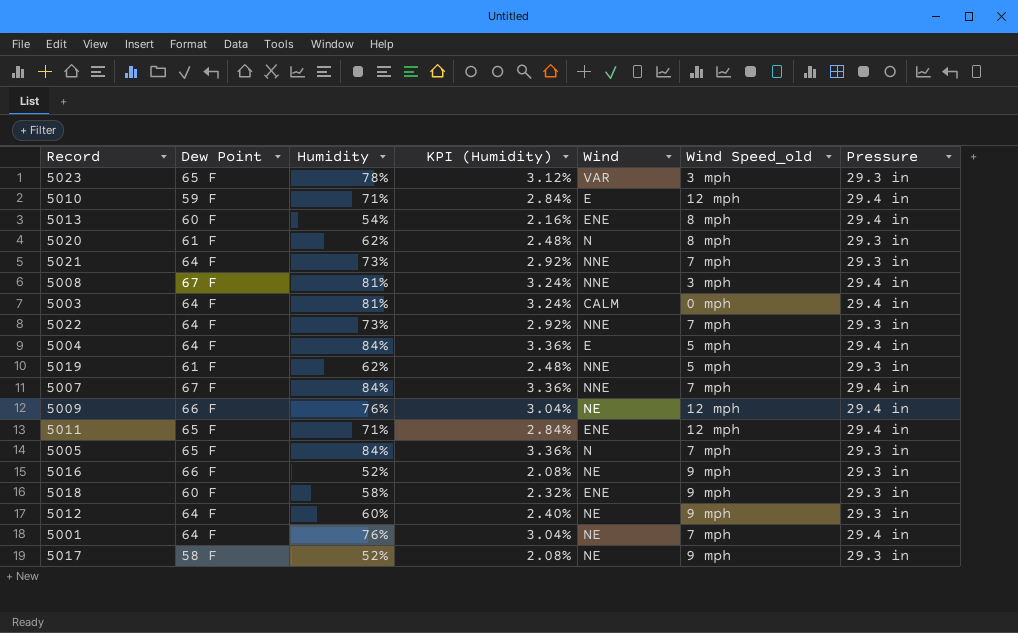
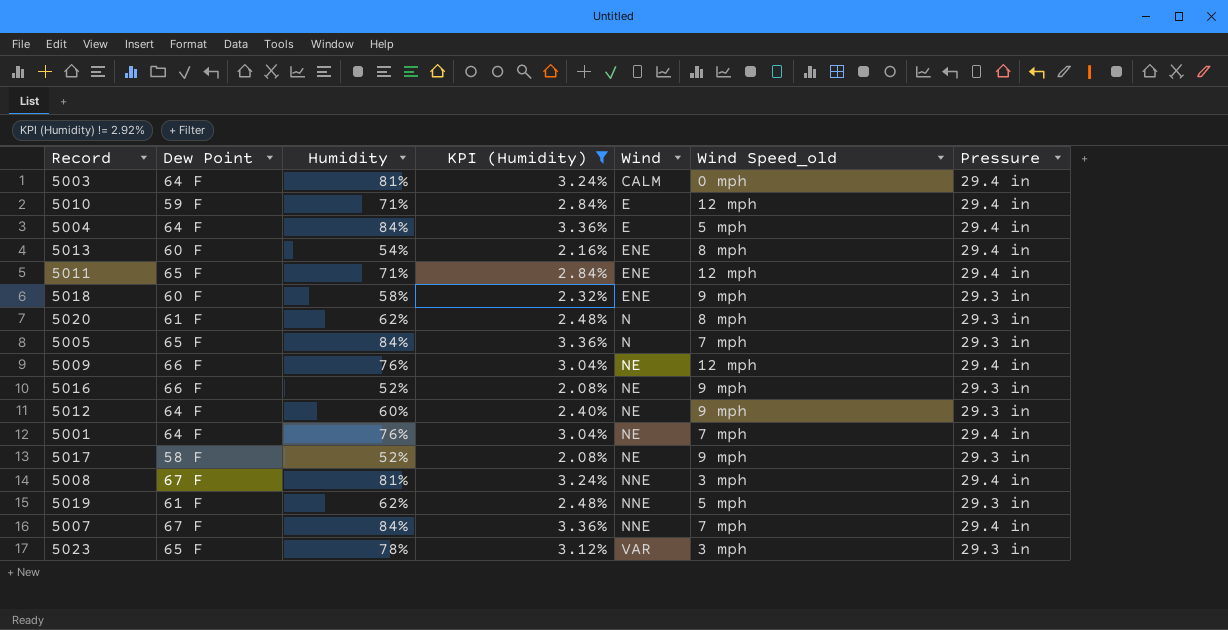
filter: none -> KPI (Humidity) != 2.92%
row order: none -> Wind ascending

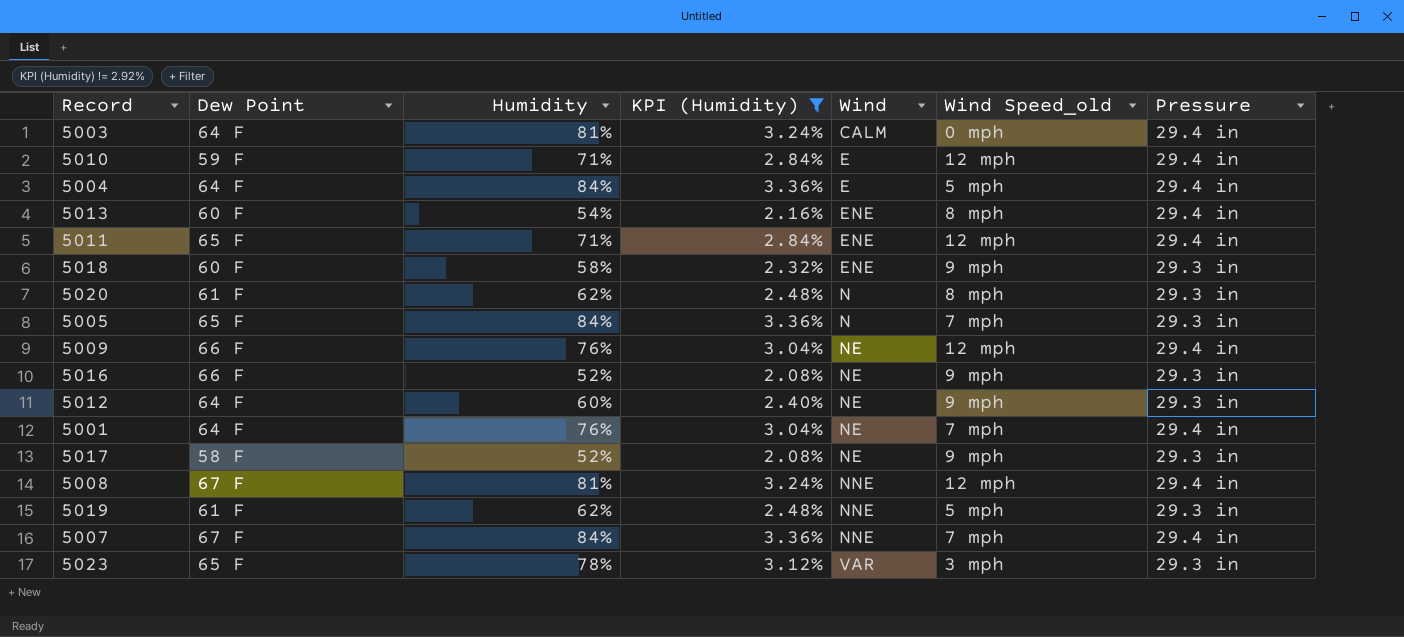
5008 | Wind Speed_old: 3 mph -> 12 mph

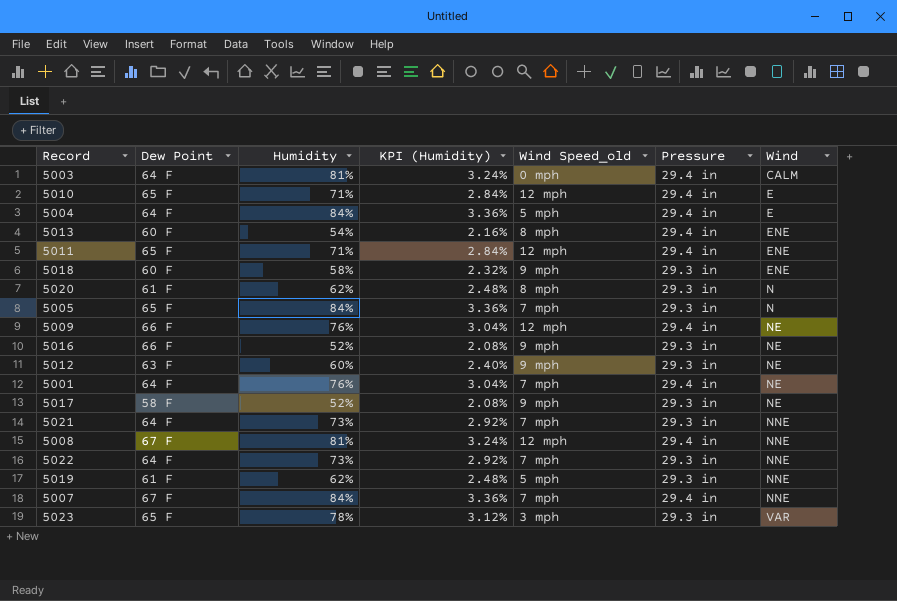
filter: KPI (Humidity) != 2.92% -> none
column Wind | position: 5 -> 7
5010 | Dew Point: 59 F -> 65 F
5012 | Dew Point: 64 F -> 63 F

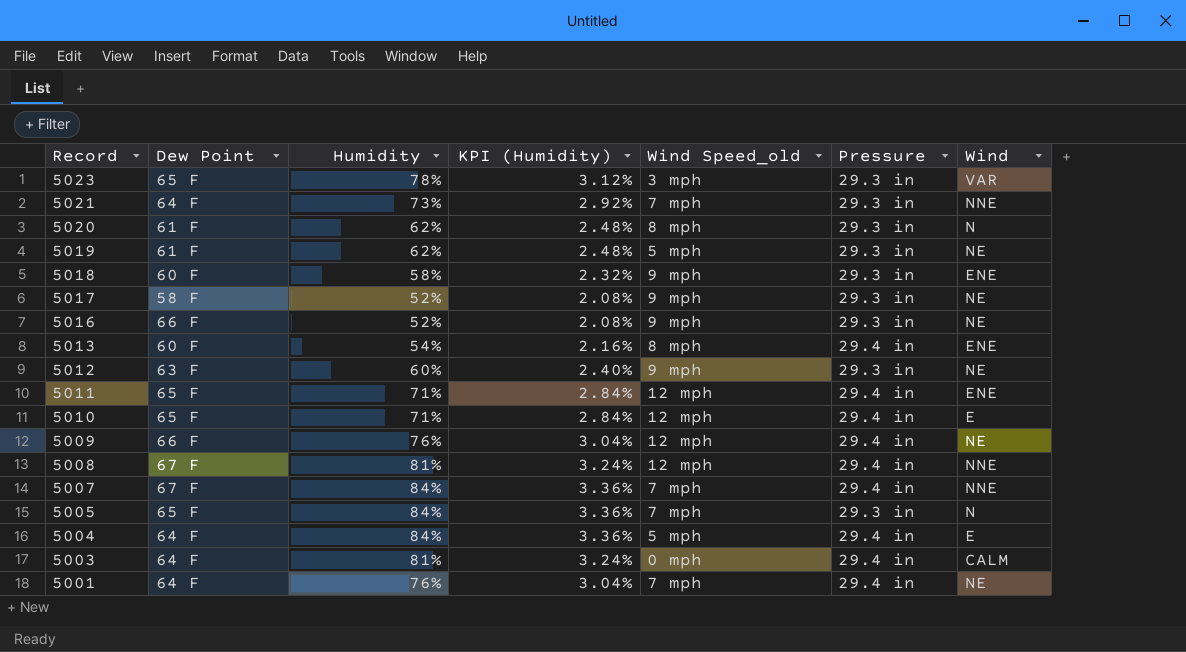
row order: Wind ascending -> Record descending
row 5022: 64 F | 73% | 2.92% | 7 mph | 29.3 in | NNE -> none
5019 | Wind: NNE -> NE

